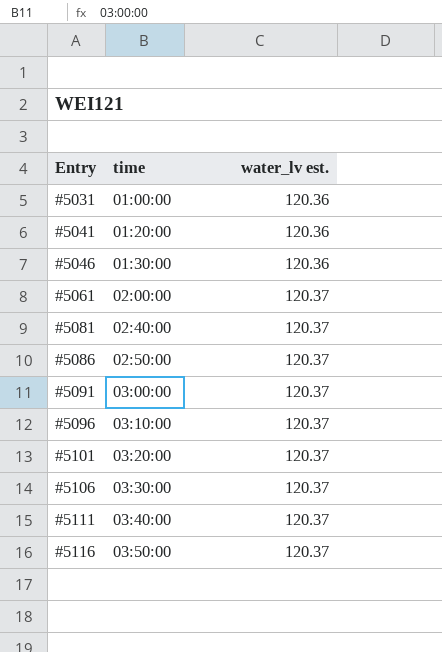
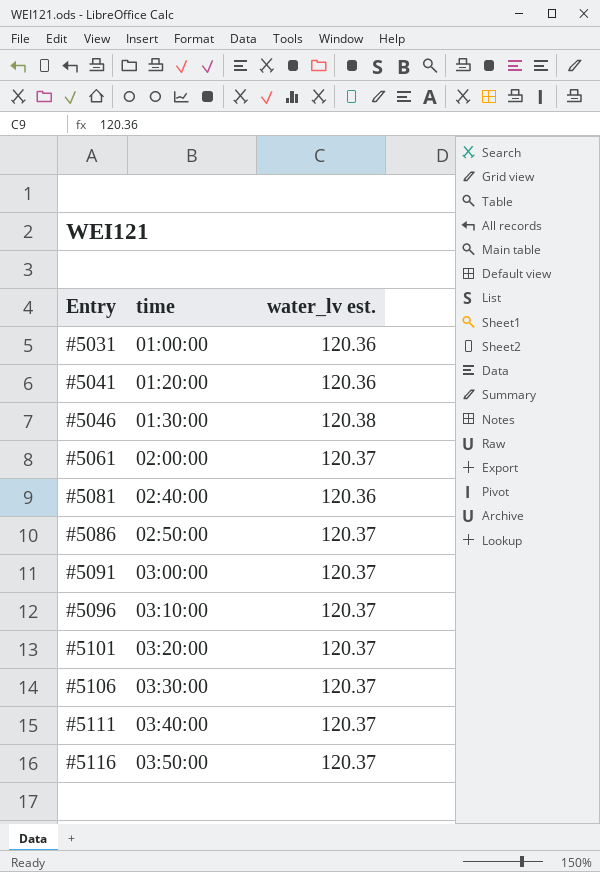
#5046 | water_lv est.: 120.36 -> 120.38
#5081 | water_lv est.: 120.37 -> 120.36

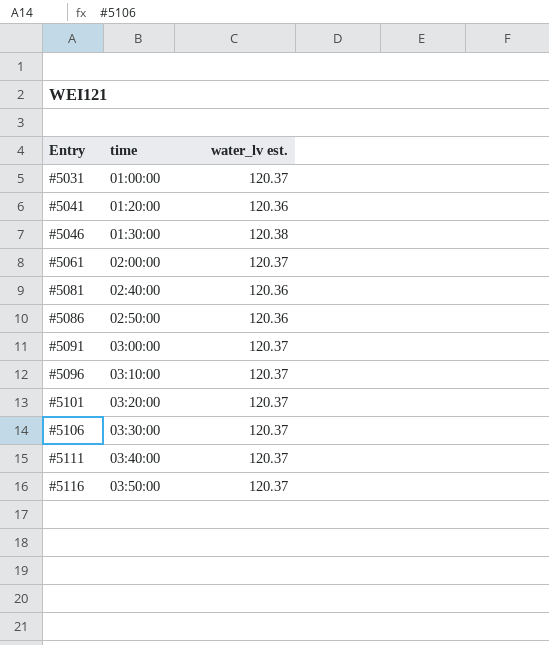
#5031 | water_lv est.: 120.36 -> 120.37
#5086 | water_lv est.: 120.37 -> 120.36

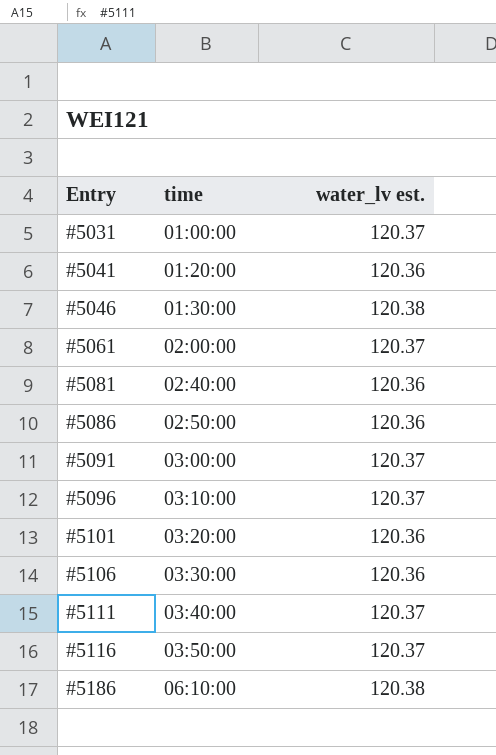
#5101 | water_lv est.: 120.37 -> 120.36
#5106 | water_lv est.: 120.37 -> 120.36
row #5186: none -> 06:10:00 | 120.38

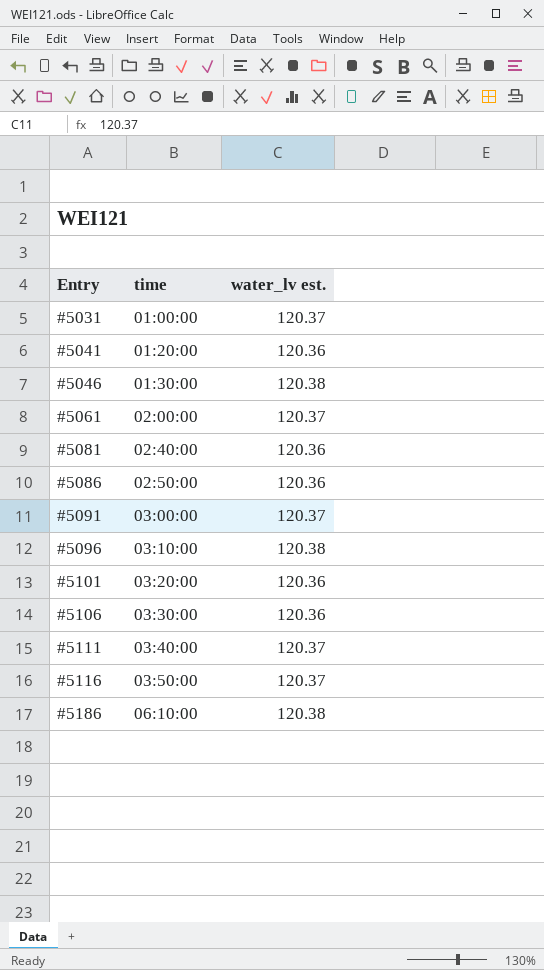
#5096 | water_lv est.: 120.37 -> 120.38

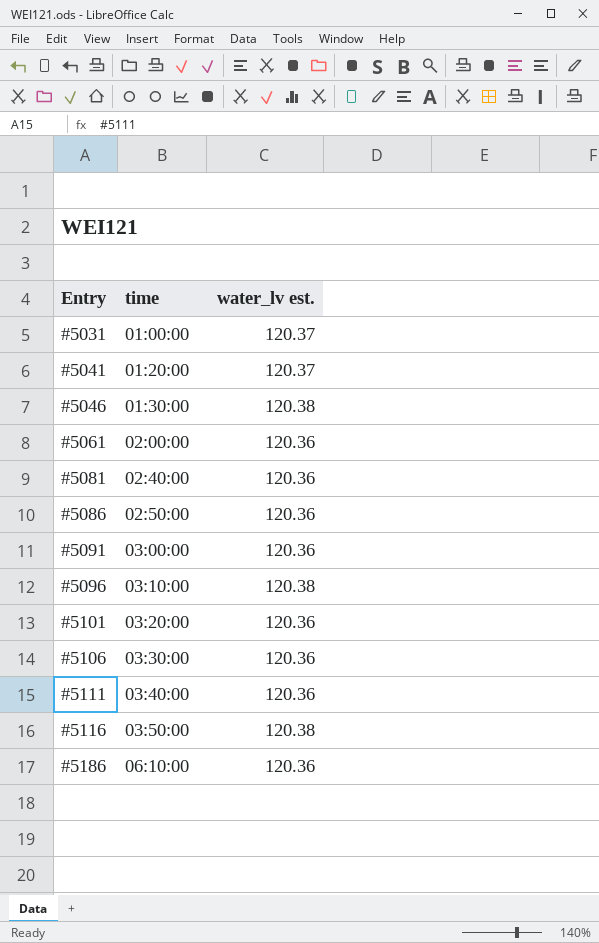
#5041 | water_lv est.: 120.36 -> 120.37
#5061 | water_lv est.: 120.37 -> 120.36
#5091 | water_lv est.: 120.37 -> 120.36
#5111 | water_lv est.: 120.37 -> 120.36
#5116 | water_lv est.: 120.37 -> 120.38
#5186 | water_lv est.: 120.38 -> 120.36

